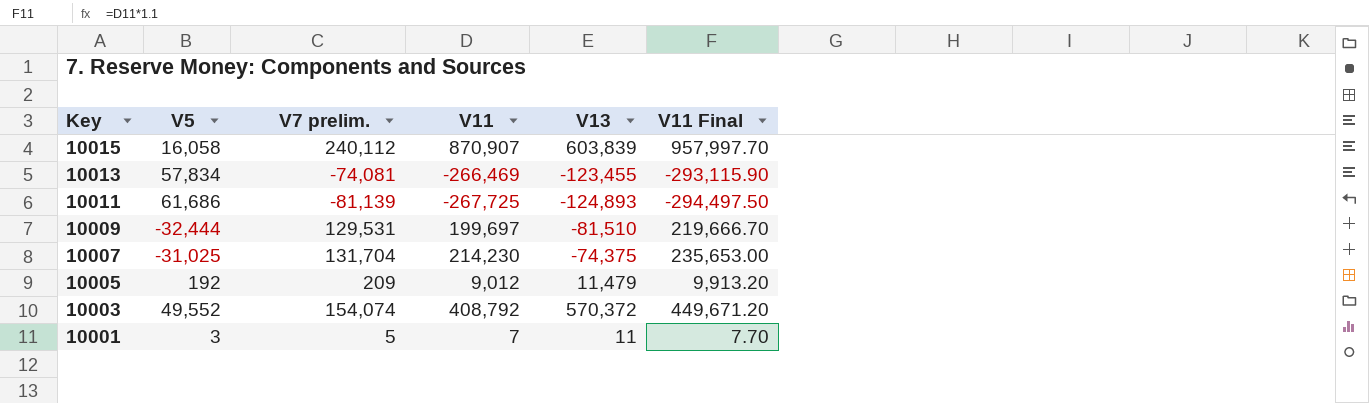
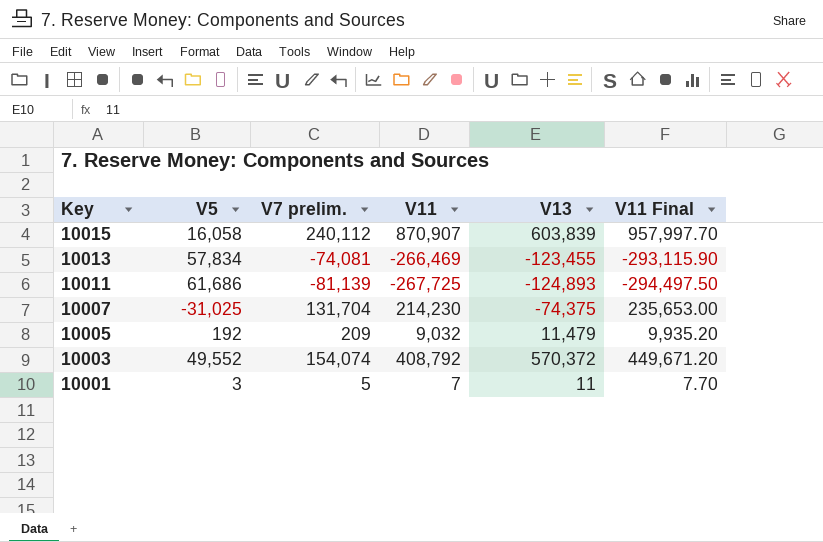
row 10009: -32,444 | 129,531 | 199,697 | -81,510 | 219,666.70 -> none
10005 | V11: 9,012 -> 9,032
10005 | V11 Final: 9,913.20 -> 9,935.20

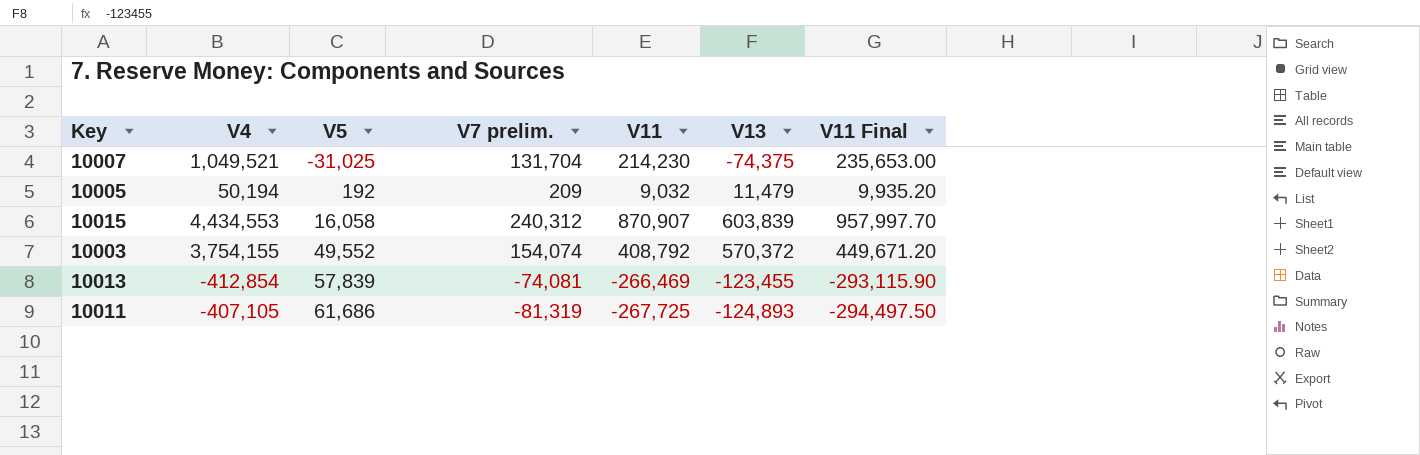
row order: Key descending -> V5 ascending
column V4 | position: none -> 2
row 10001: 3 | 5 | 7 | 11 | 7.70 -> none
10015 | V7 prelim.: 240,112 -> 240,312
10013 | V5: 57,834 -> 57,839
10011 | V7 prelim.: -81,139 -> -81,319

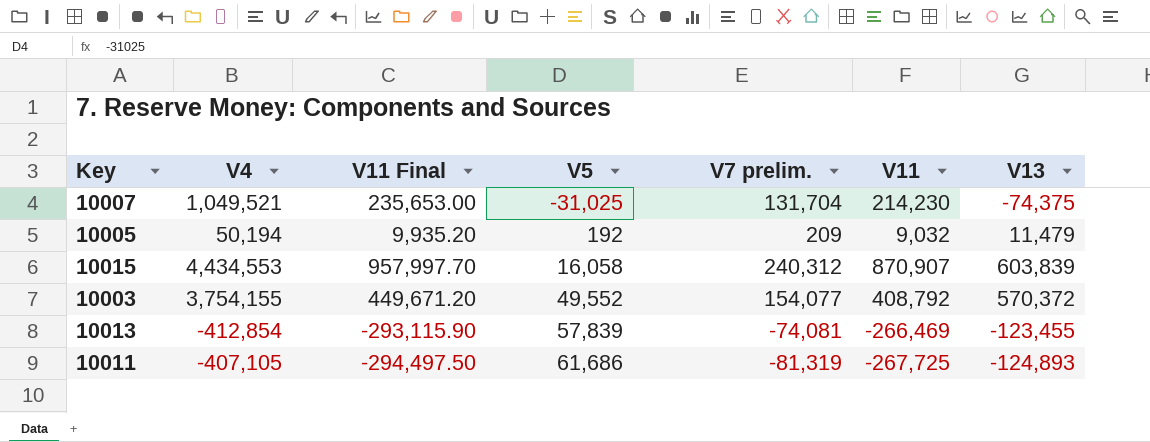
column V11 Final | position: 7 -> 3
10003 | V7 prelim.: 154,074 -> 154,077

